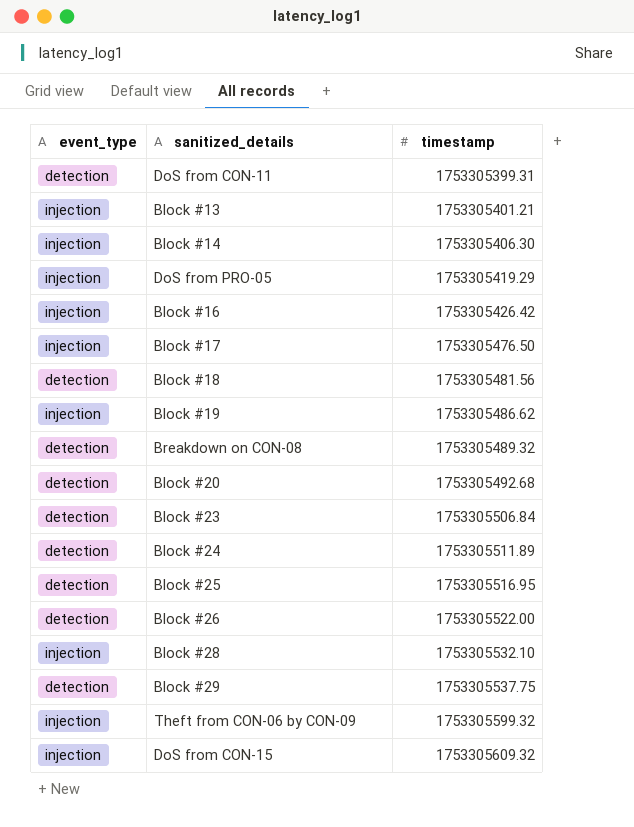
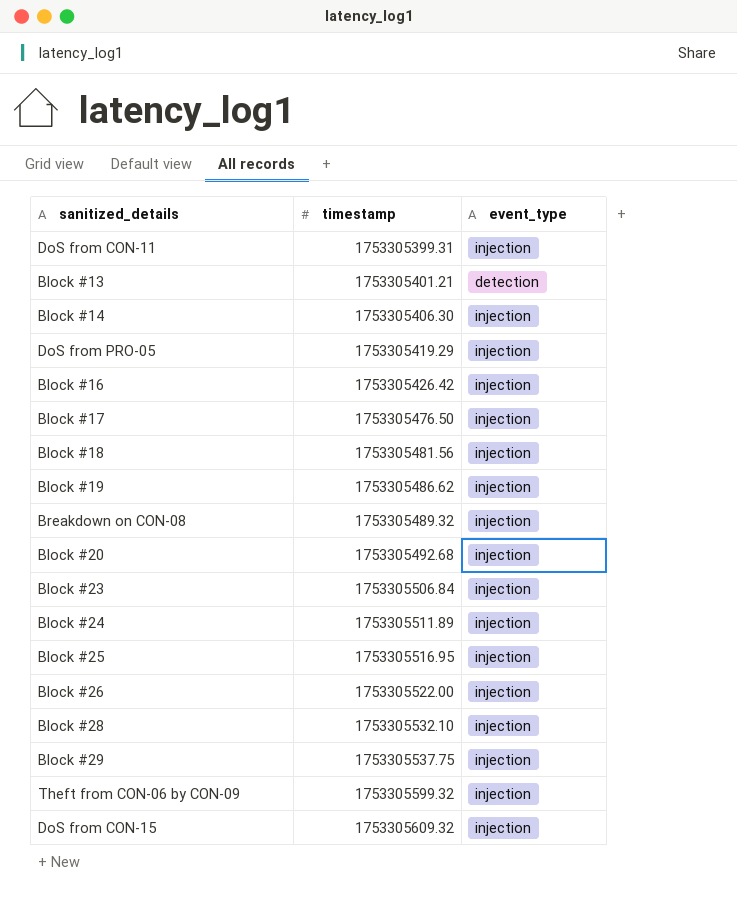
column event_type | position: 1 -> 3
DoS from CON-11 | event_type: detection -> injection
Block #13 | event_type: injection -> detection
Block #18 | event_type: detection -> injection
Breakdown on CON-08 | event_type: detection -> injection
Block #20 | event_type: detection -> injection
Block #23 | event_type: detection -> injection
Block #24 | event_type: detection -> injection
Block #25 | event_type: detection -> injection
Block #26 | event_type: detection -> injection
Block #29 | event_type: detection -> injection

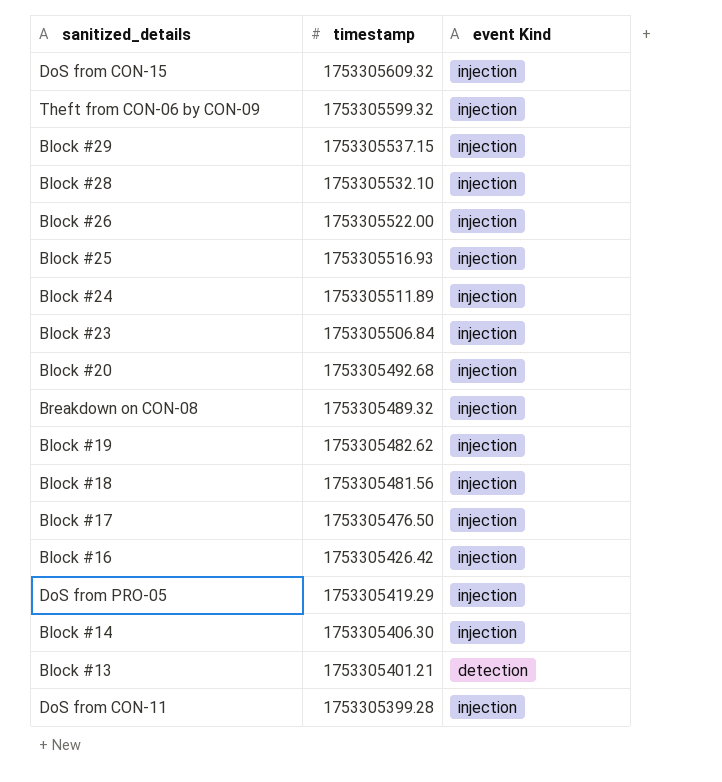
row order: timestamp ascending -> timestamp descending
column name: event_type -> event Kind
Block #29 | timestamp: 1753305537.75 -> 1753305537.15
Block #25 | timestamp: 1753305516.95 -> 1753305516.93
Block #19 | timestamp: 1753305486.62 -> 1753305482.62
DoS from CON-11 | timestamp: 1753305399.31 -> 1753305399.28

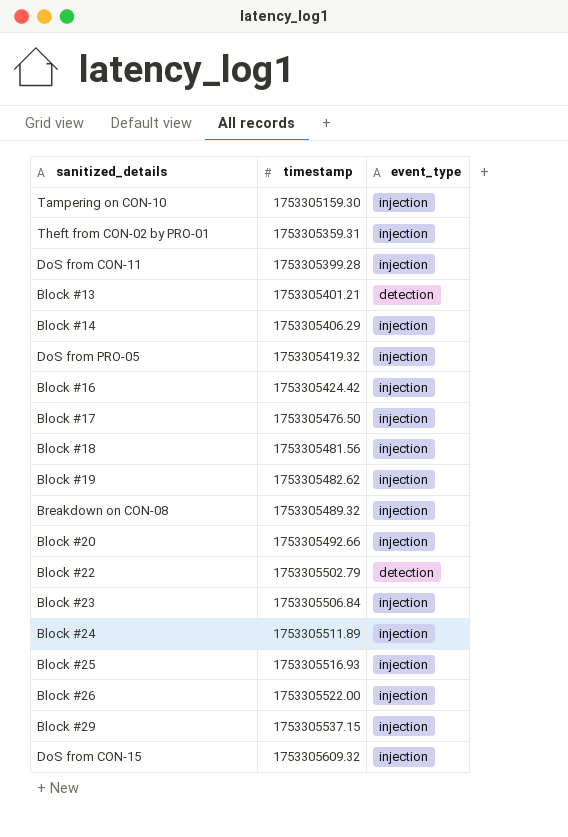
row order: timestamp descending -> timestamp ascending
column name: event Kind -> event_type
row Theft from CON-06 by CON-09: 1753305599.32 | injection -> none
row Block #28: 1753305532.10 | injection -> none
row Tampering on CON-10: none -> 1753305159.30 | injection
row Theft from CON-02 by PRO-01: none -> 1753305359.31 | injection
Block #14 | timestamp: 1753305406.30 -> 1753305406.29
DoS from PRO-05 | timestamp: 1753305419.29 -> 1753305419.32
Block #16 | timestamp: 1753305426.42 -> 1753305424.42
Block #20 | timestamp: 1753305492.68 -> 1753305492.66
row Block #22: none -> 1753305502.79 | detection

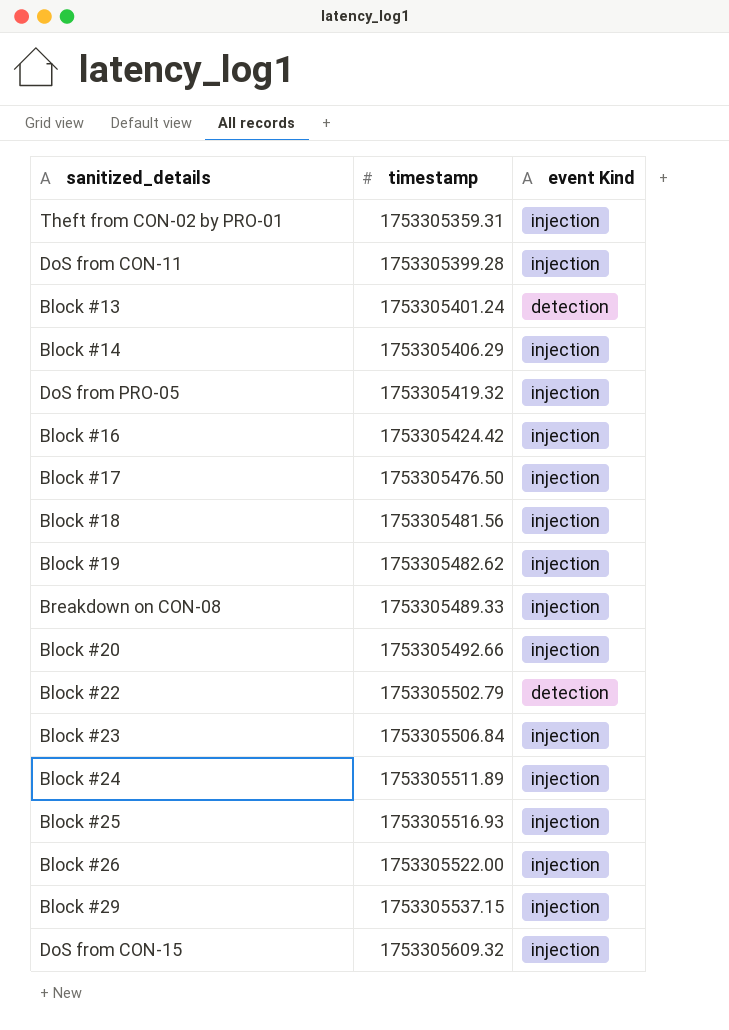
column name: event_type -> event Kind
row Tampering on CON-10: 1753305159.30 | injection -> none
Block #13 | timestamp: 1753305401.21 -> 1753305401.24
Breakdown on CON-08 | timestamp: 1753305489.32 -> 1753305489.33

